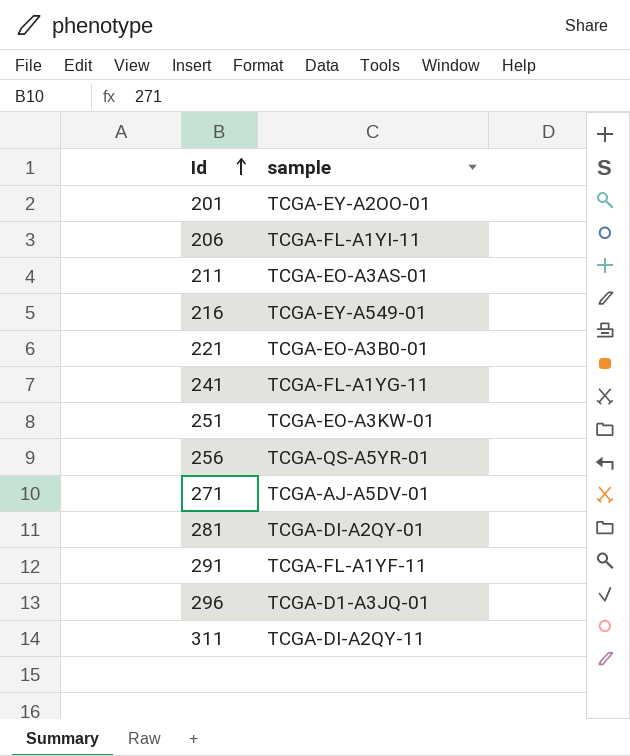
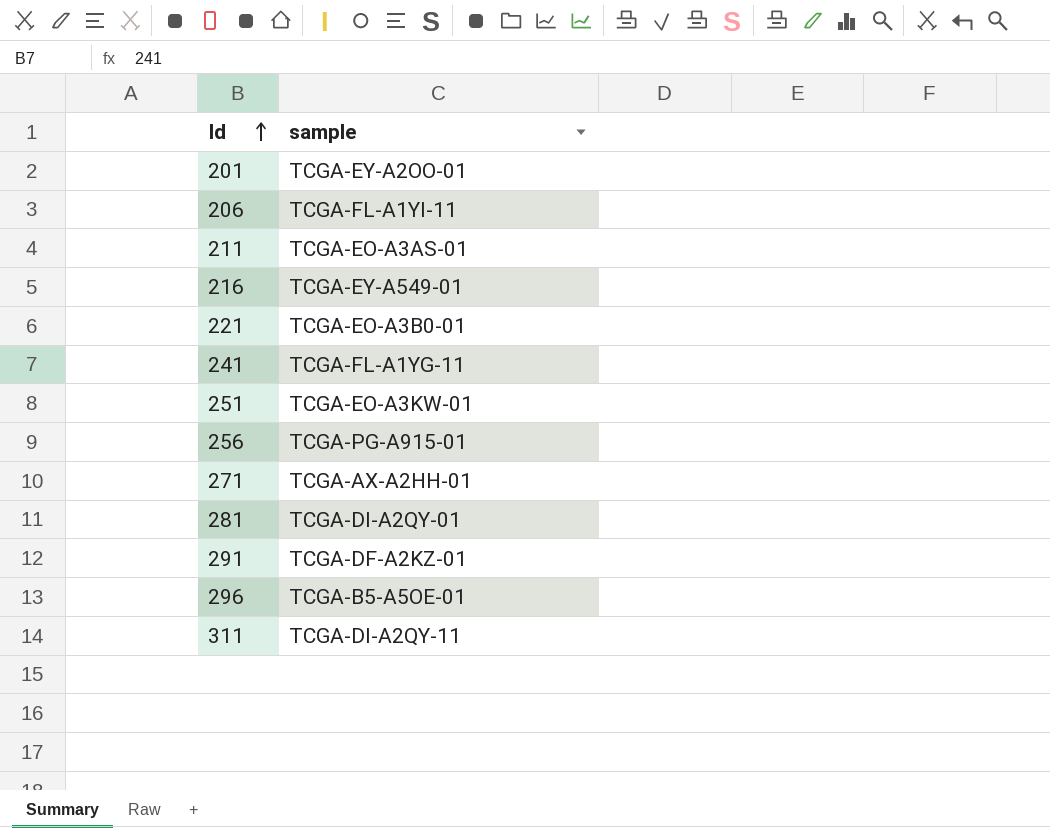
256 | sample: TCGA-QS-A5YR-01 -> TCGA-PG-A915-01
271 | sample: TCGA-AJ-A5DV-01 -> TCGA-AX-A2HH-01
291 | sample: TCGA-FL-A1YF-11 -> TCGA-DF-A2KZ-01
296 | sample: TCGA-D1-A3JQ-01 -> TCGA-B5-A5OE-01

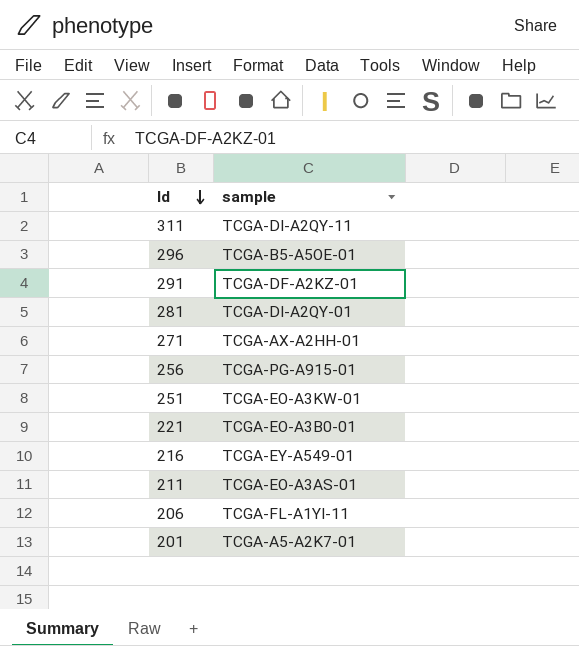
row order: Id ascending -> Id descending
row 241: TCGA-FL-A1YG-11 -> none
201 | sample: TCGA-EY-A2OO-01 -> TCGA-A5-A2K7-01

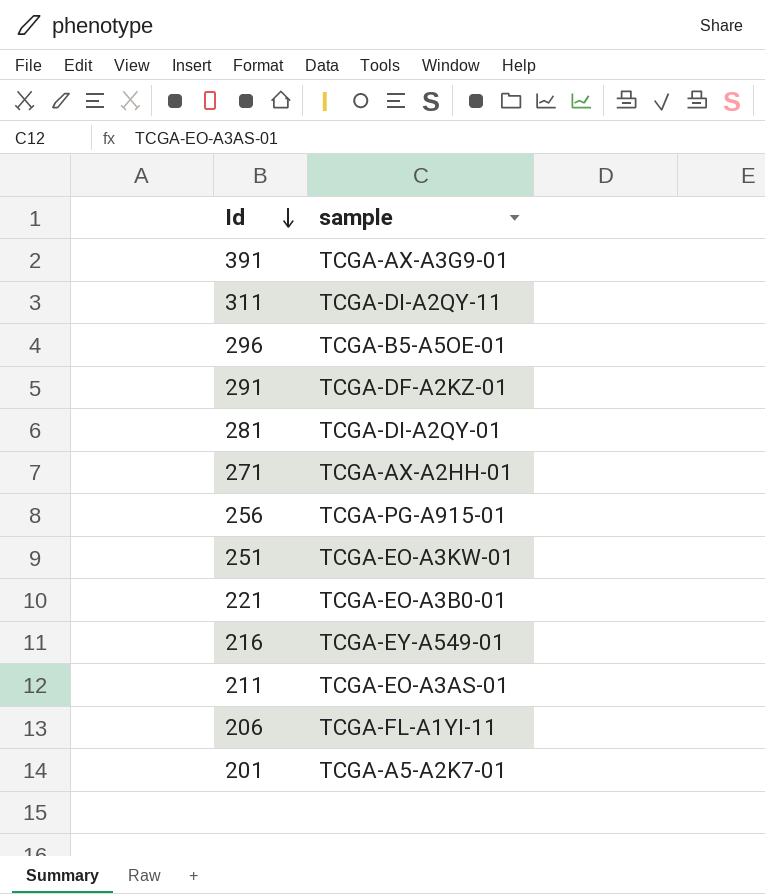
row 391: none -> TCGA-AX-A3G9-01

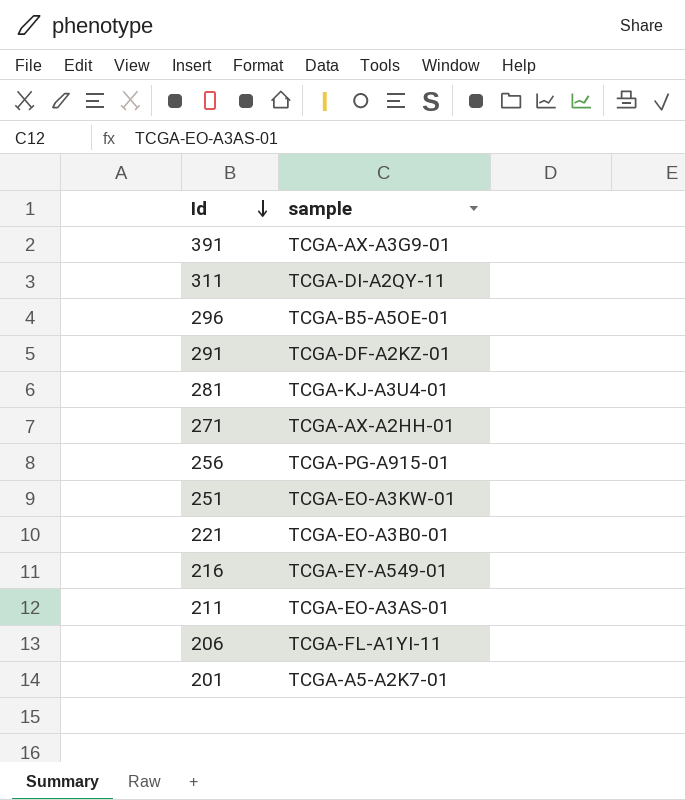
281 | sample: TCGA-DI-A2QY-01 -> TCGA-KJ-A3U4-01

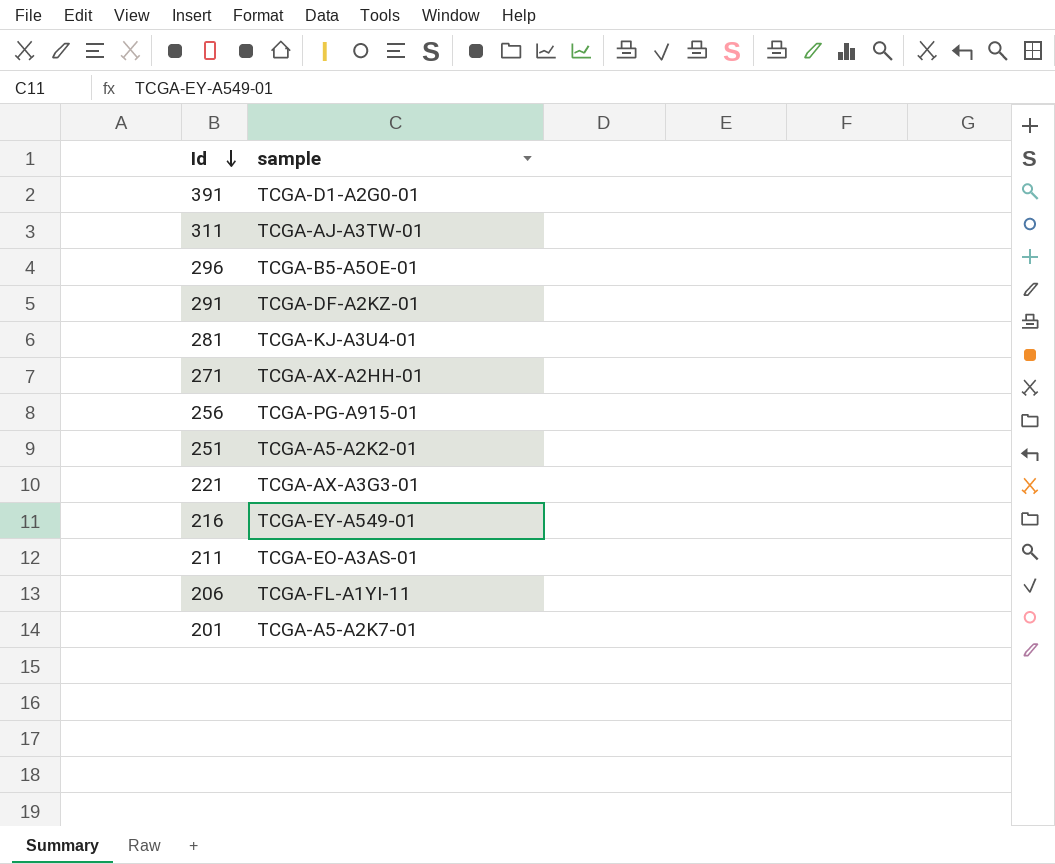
391 | sample: TCGA-AX-A3G9-01 -> TCGA-D1-A2G0-01
311 | sample: TCGA-DI-A2QY-11 -> TCGA-AJ-A3TW-01
251 | sample: TCGA-EO-A3KW-01 -> TCGA-A5-A2K2-01
221 | sample: TCGA-EO-A3B0-01 -> TCGA-AX-A3G3-01

